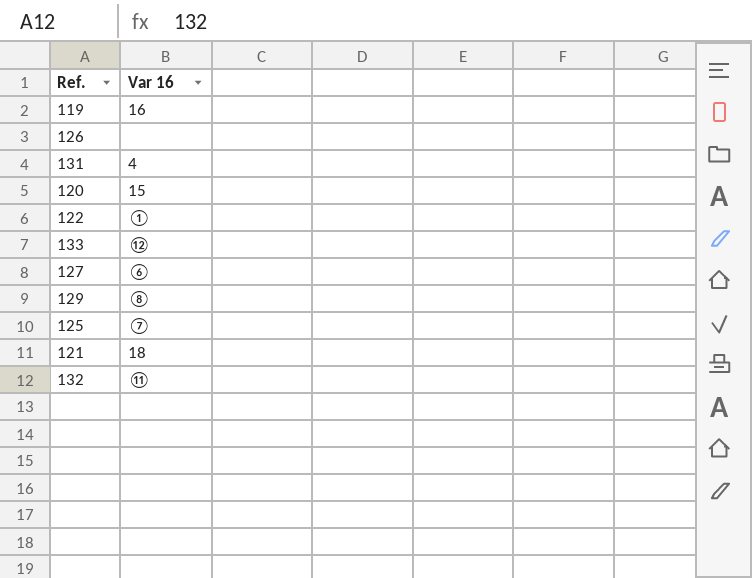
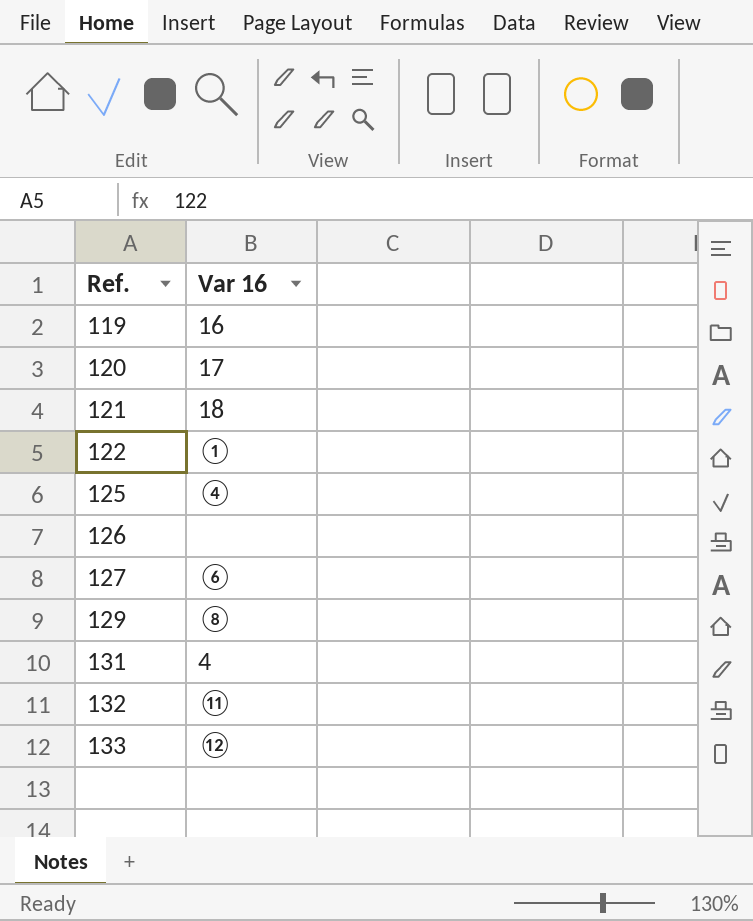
row order: none -> Ref. ascending
120 | Var 16: 15 -> 17
125 | Var 16: ⑦ -> ④

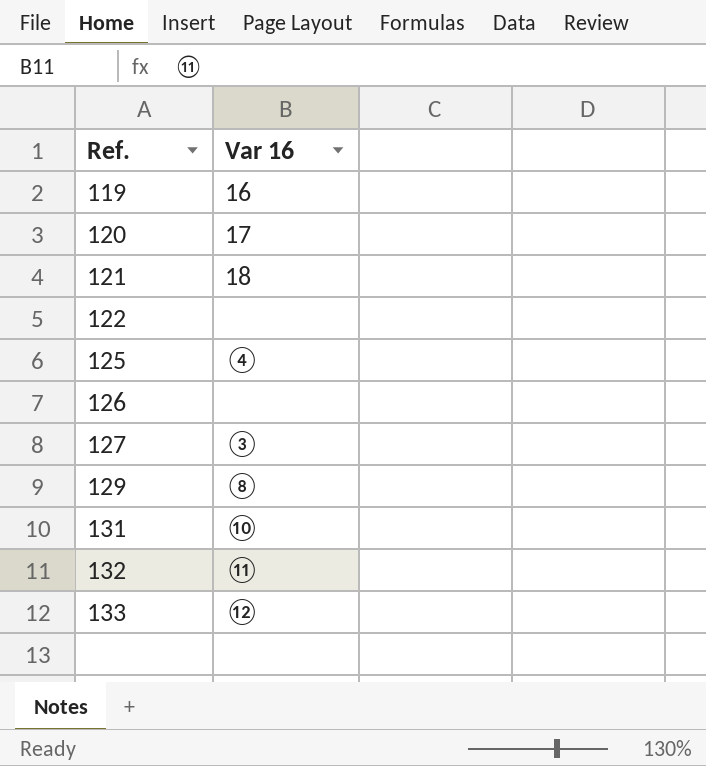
122 | Var 16: ① -> none
127 | Var 16: ⑥ -> ③
131 | Var 16: 4 -> ⑩

